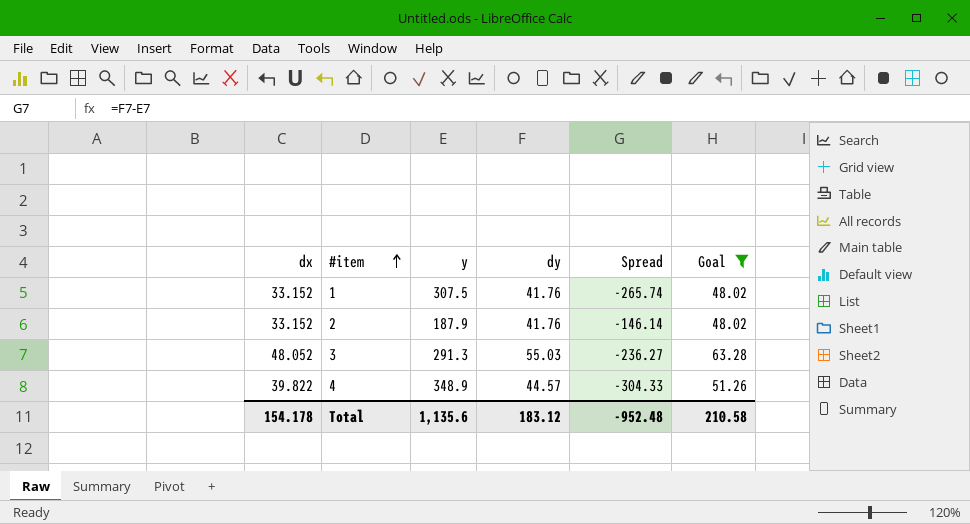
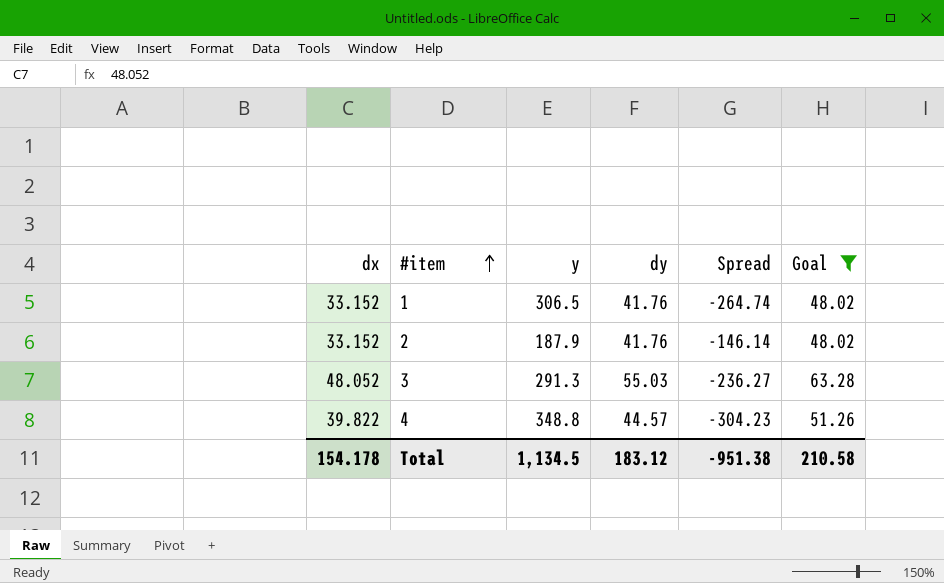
1 | y: 307.5 -> 306.5
1 | Spread: -265.74 -> -264.74
4 | y: 348.9 -> 348.8
4 | Spread: -304.33 -> -304.23
Total | y: 1,135.6 -> 1,134.5
Total | Spread: -952.48 -> -951.38

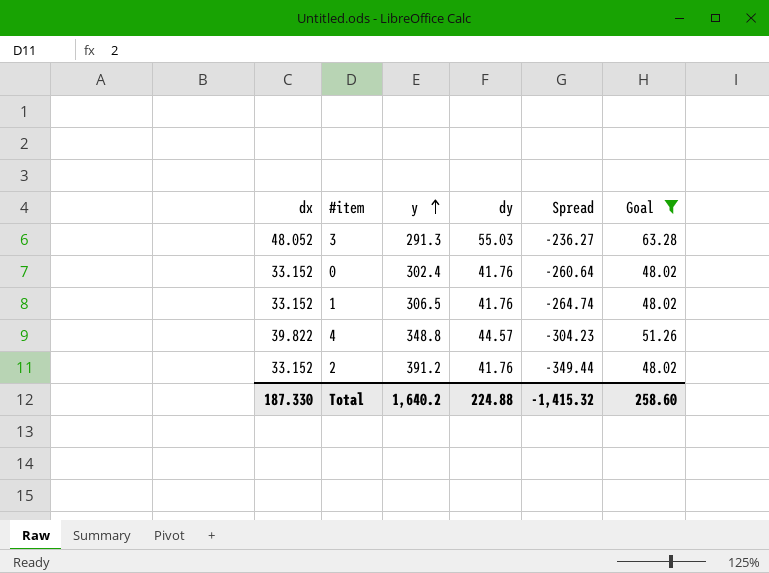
row order: #item ascending -> y ascending
row 0: none -> 33.152 | 302.4 | 41.76 | -260.64 | 48.02
2 | y: 187.9 -> 391.2
2 | Spread: -146.14 -> -349.44
Total | dx: 154.178 -> 187.330
Total | y: 1,134.5 -> 1,640.2
Total | dy: 183.12 -> 224.88
Total | Spread: -951.38 -> -1,415.32
Total | Goal: 210.58 -> 258.60

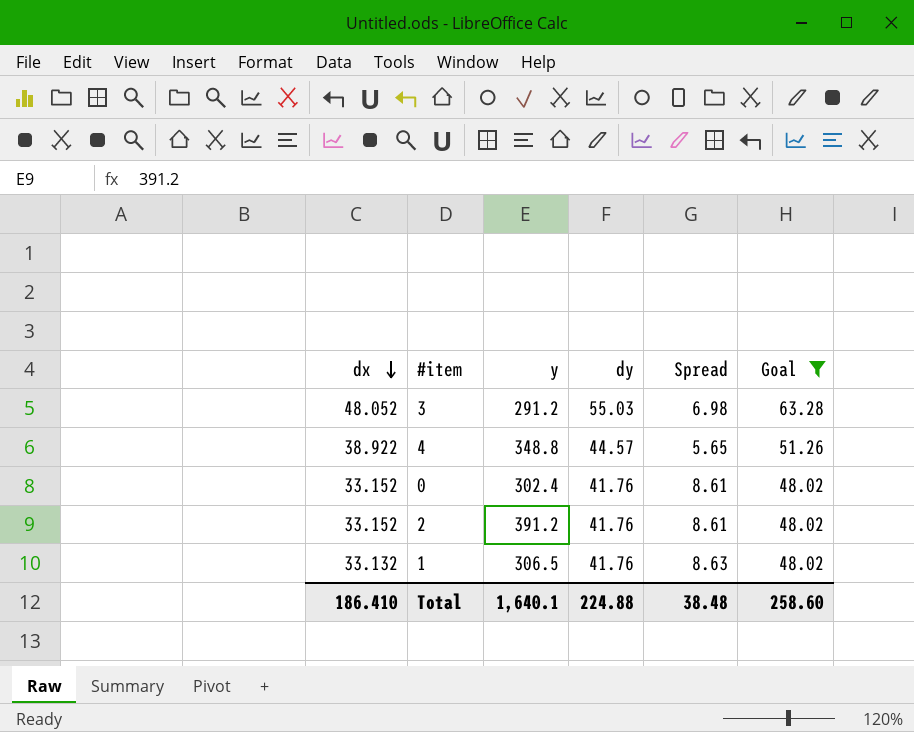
row order: y ascending -> dx descending
column Spread | formula: [dy] - [y] -> [dy] - [dx]
3 | y: 291.3 -> 291.2
4 | dx: 39.822 -> 38.922
1 | dx: 33.152 -> 33.132
Total | dx: 187.330 -> 186.410
Total | y: 1,640.2 -> 1,640.1
Total | Spread: -1,415.32 -> 38.48

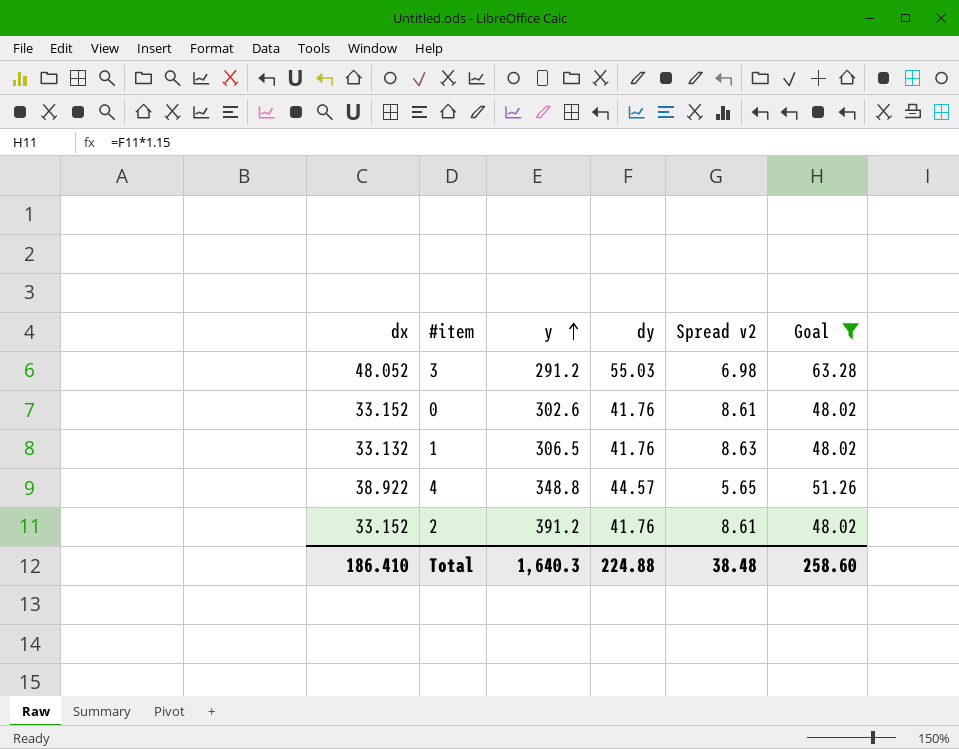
row order: dx descending -> y ascending
column name: Spread -> Spread v2
0 | y: 302.4 -> 302.6
Total | y: 1,640.1 -> 1,640.3

